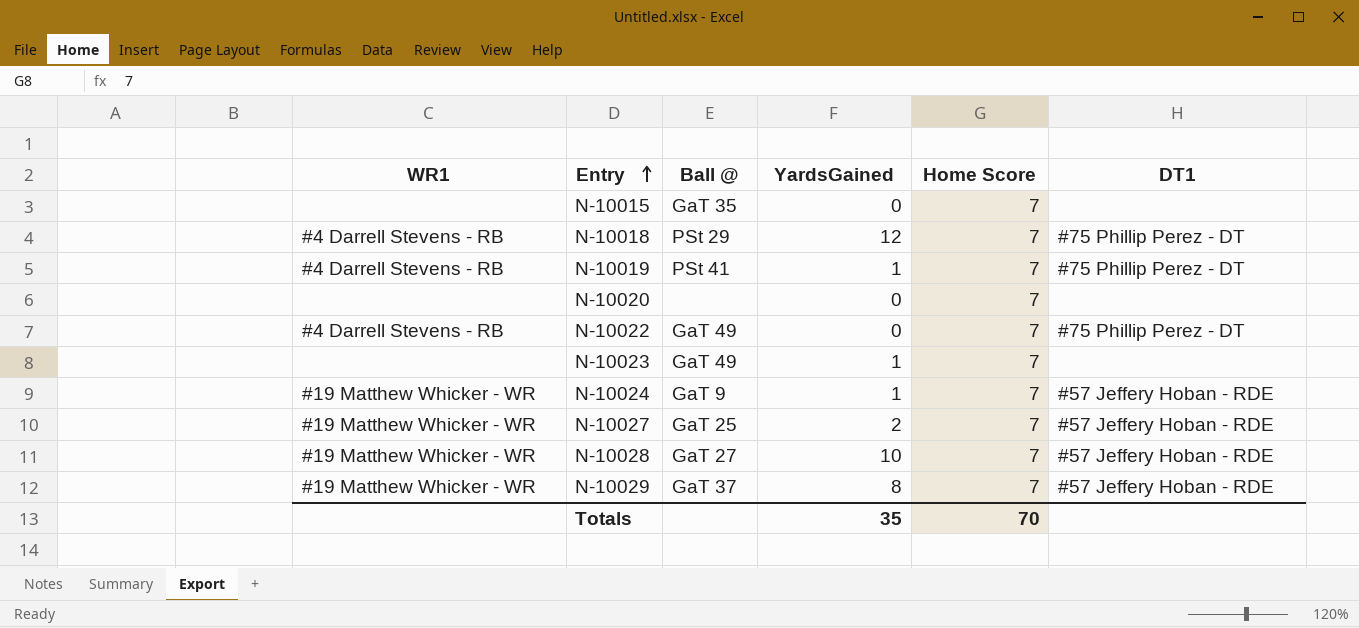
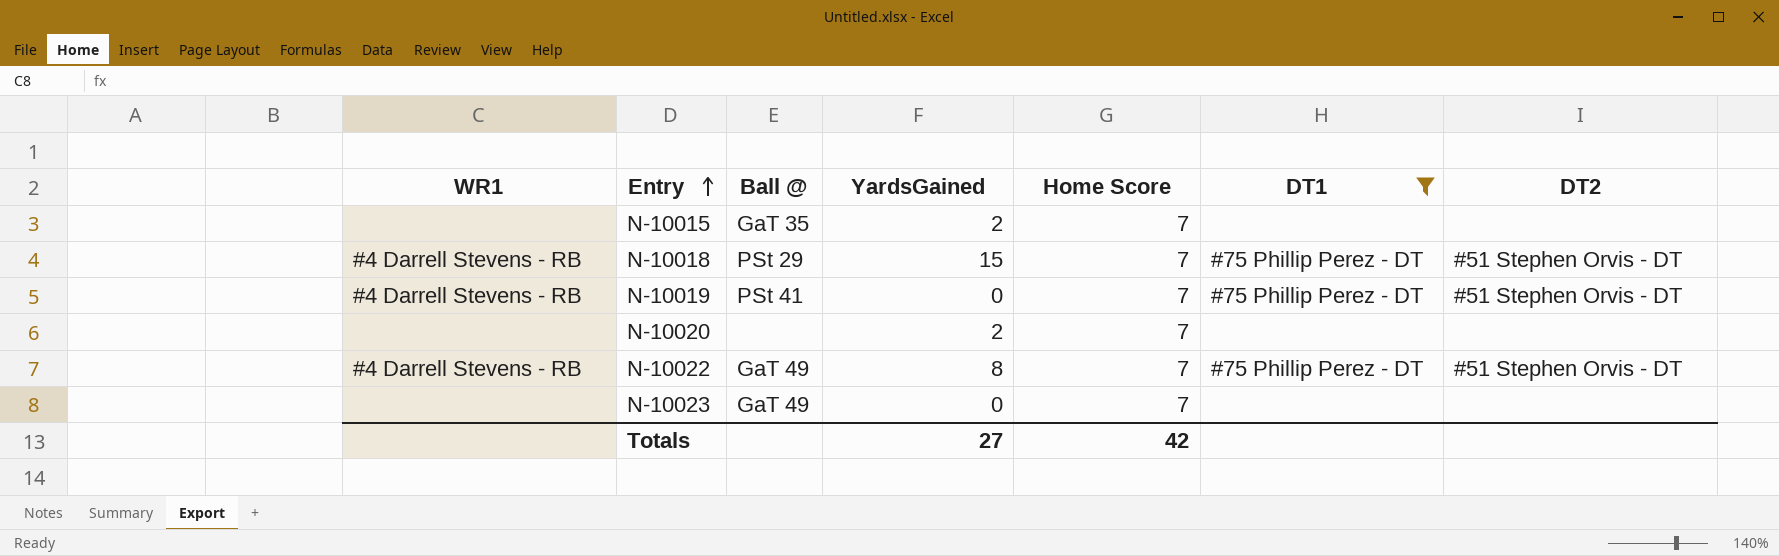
filter: none -> DT1 != #57 Jeffery Hoban - RDE
column DT2 | position: none -> 7
N-10015 | YardsGained: 0 -> 2
N-10018 | YardsGained: 12 -> 15
N-10019 | YardsGained: 1 -> 0
N-10020 | YardsGained: 0 -> 2
N-10022 | YardsGained: 0 -> 8
N-10023 | YardsGained: 1 -> 0
Totals | YardsGained: 35 -> 27
Totals | Home Score: 70 -> 42

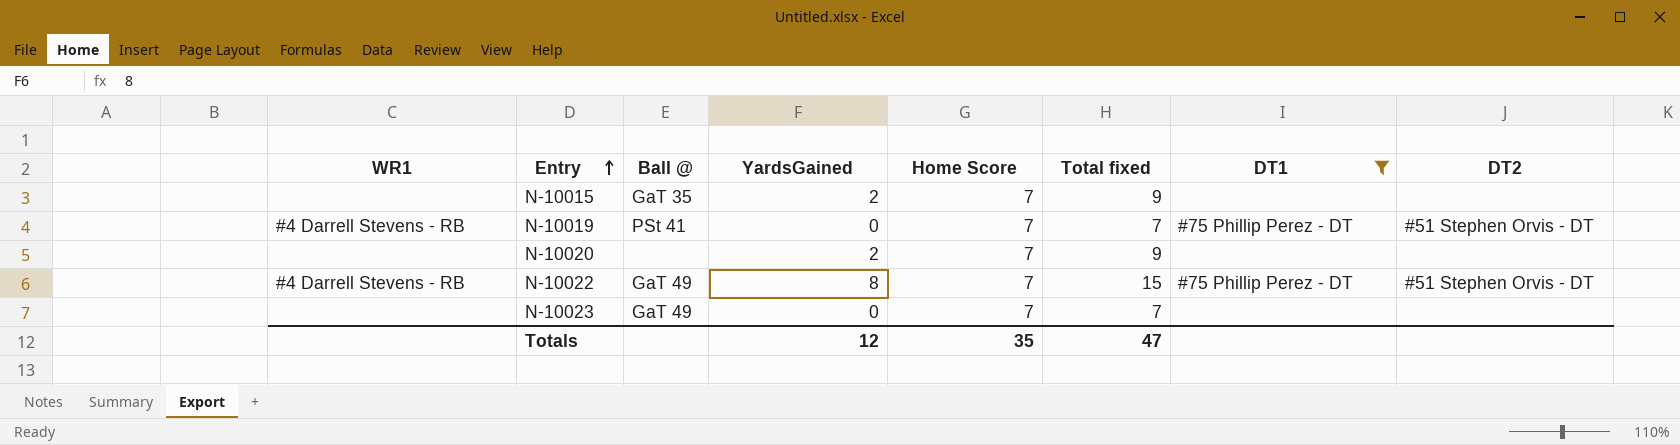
column Total fixed | formula: none -> [YardsGained] + [Home Score]
row N-10018: #4 Darrell Stevens - RB | PSt 29 | 15 | 7 | #75 Phillip Perez - DT | #51 Stephen Orvis - DT -> none
Totals | YardsGained: 27 -> 12
Totals | Home Score: 42 -> 35

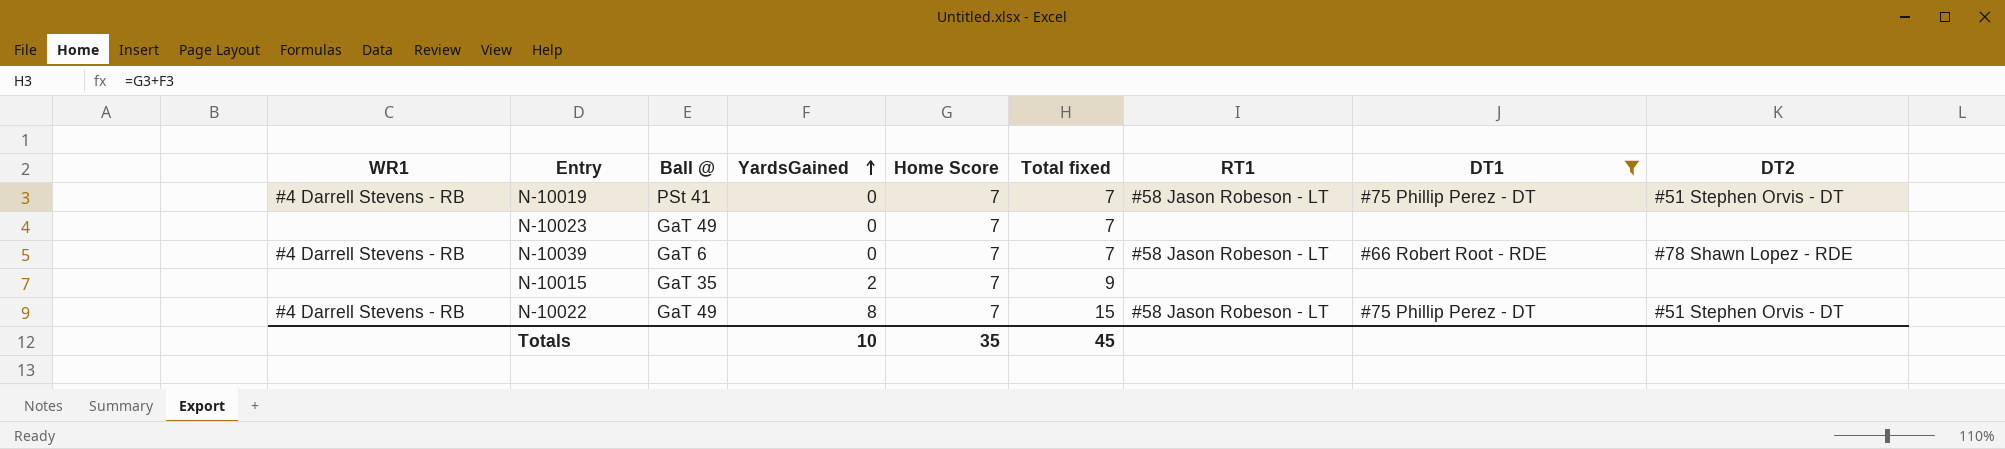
row order: Entry ascending -> YardsGained ascending
column RT1 | position: none -> 7
row N-10020: none | none | 2 | 7 | 9 | none | none -> none
row N-10039: none -> #4 Darrell Stevens - RB | GaT 6 | 0 | 7 | 7 | #58 Jason Robeson - LT | #66 Robert Root - RDE | #78 Shawn Lopez - RDE
Totals | YardsGained: 12 -> 10
Totals | Total fixed: 47 -> 45

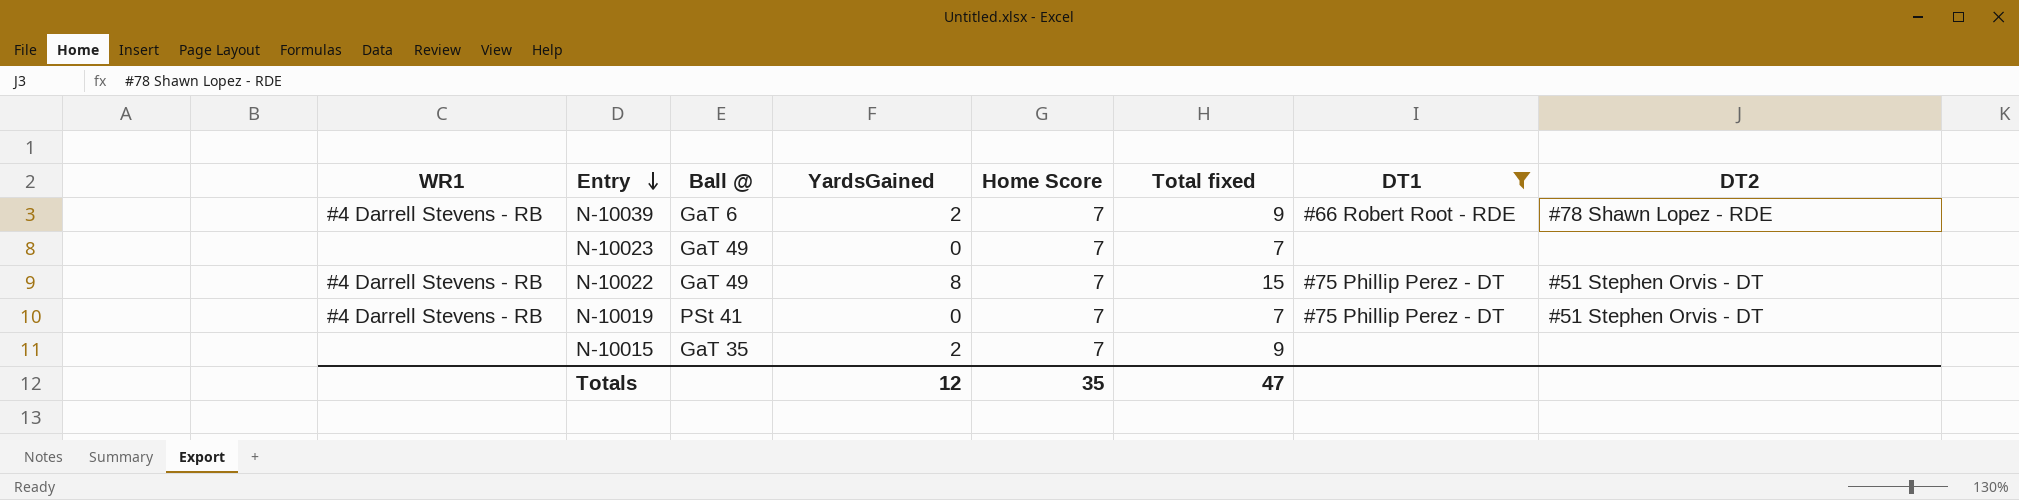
row order: YardsGained ascending -> Entry descending
column RT1 | position: 7 -> none
N-10039 | YardsGained: 0 -> 2
N-10039 | Total fixed: 7 -> 9
Totals | YardsGained: 10 -> 12
Totals | Total fixed: 45 -> 47

